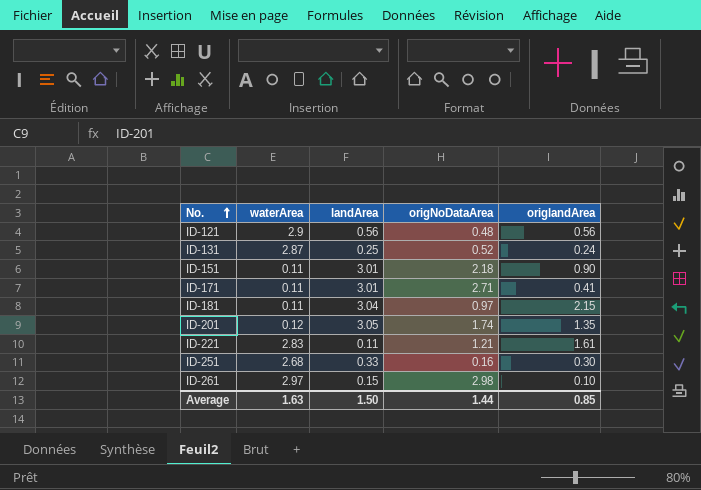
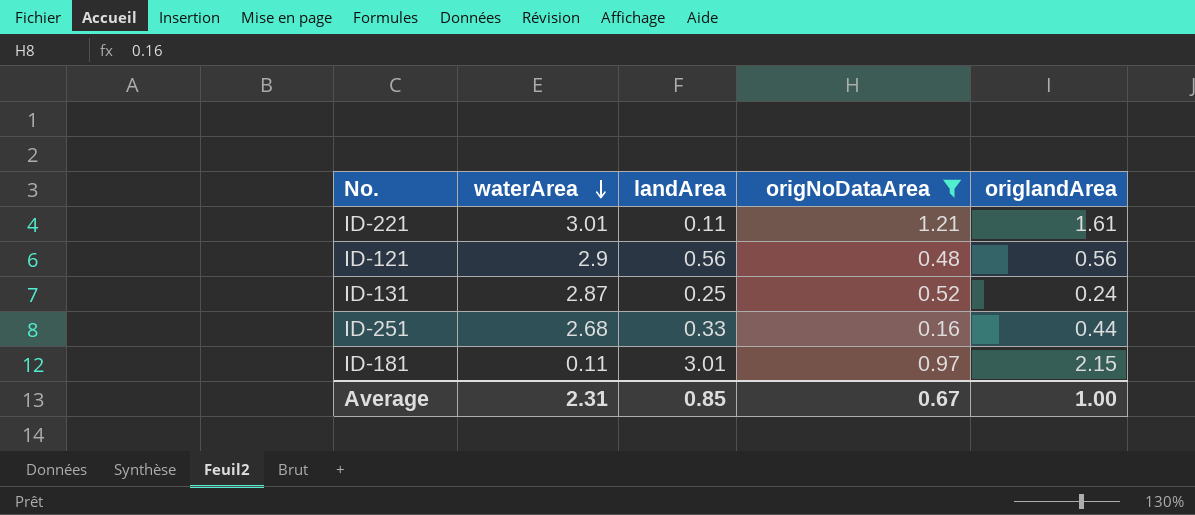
filter: none -> origNoDataArea <= 1.21
row order: No. ascending -> waterArea descending
ID-221 | waterArea: 2.83 -> 3.01
ID-251 | origlandArea: 0.30 -> 0.44
ID-181 | landArea: 3.04 -> 3.01
Average | waterArea: 1.63 -> 2.31
Average | landArea: 1.50 -> 0.85
Average | origNoDataArea: 1.44 -> 0.67
Average | origlandArea: 0.85 -> 1.00

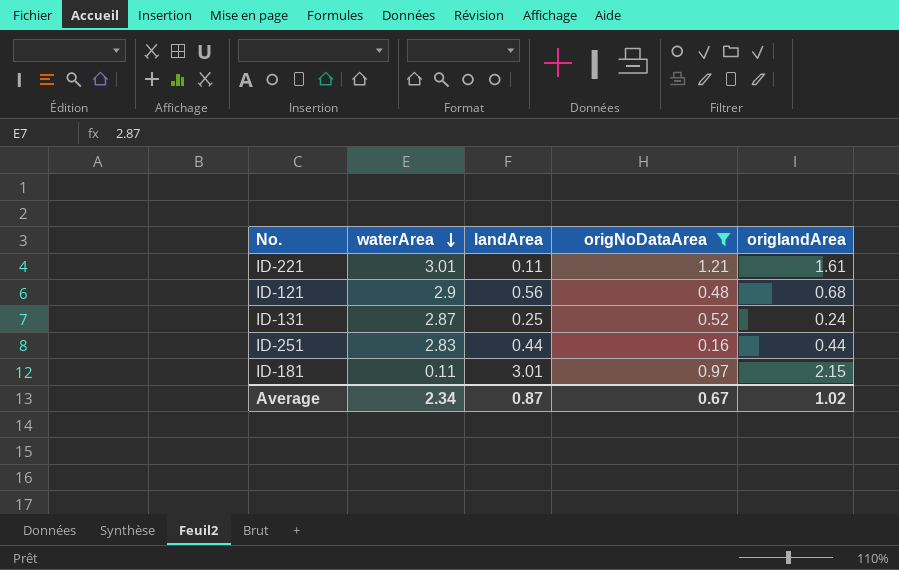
ID-121 | origlandArea: 0.56 -> 0.68
ID-251 | waterArea: 2.68 -> 2.83
ID-251 | landArea: 0.33 -> 0.44
Average | waterArea: 2.31 -> 2.34
Average | landArea: 0.85 -> 0.87
Average | origlandArea: 1.00 -> 1.02

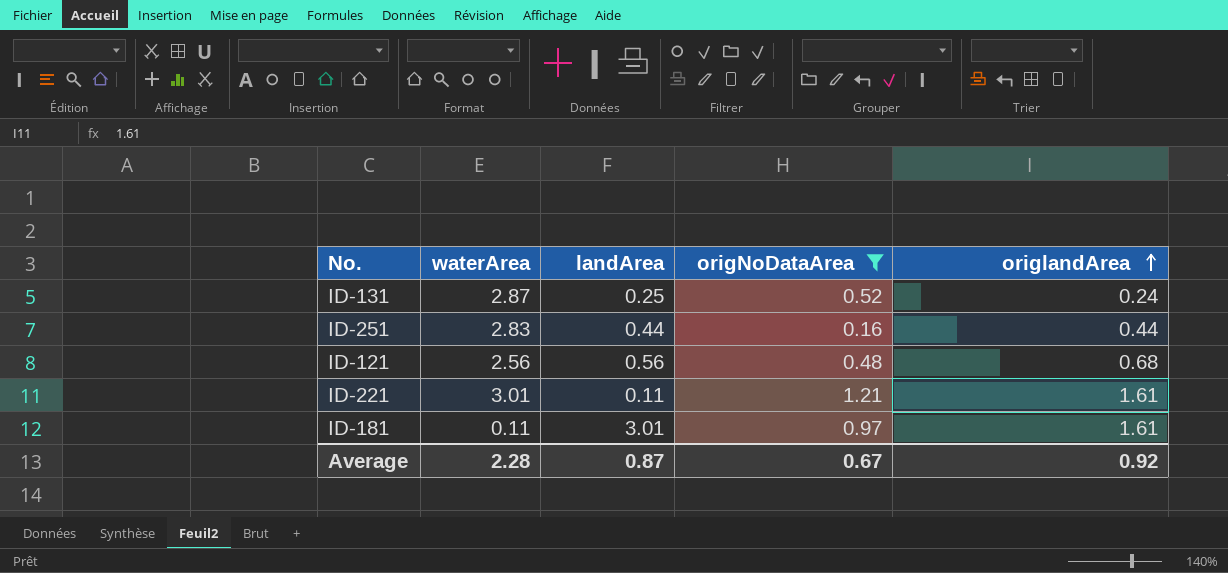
row order: waterArea descending -> origlandArea ascending
ID-121 | waterArea: 2.9 -> 2.56
ID-181 | origlandArea: 2.15 -> 1.61
Average | waterArea: 2.34 -> 2.28
Average | origlandArea: 1.02 -> 0.92

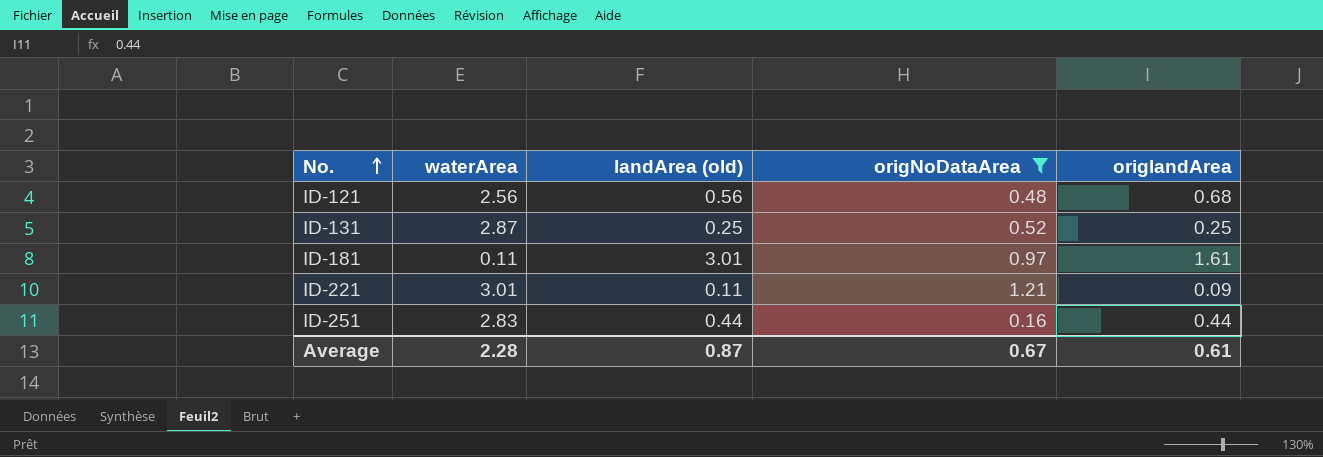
row order: origlandArea ascending -> No. ascending
column name: landArea -> landArea (old)
ID-131 | origlandArea: 0.24 -> 0.25
ID-221 | origlandArea: 1.61 -> 0.09
Average | origlandArea: 0.92 -> 0.61

